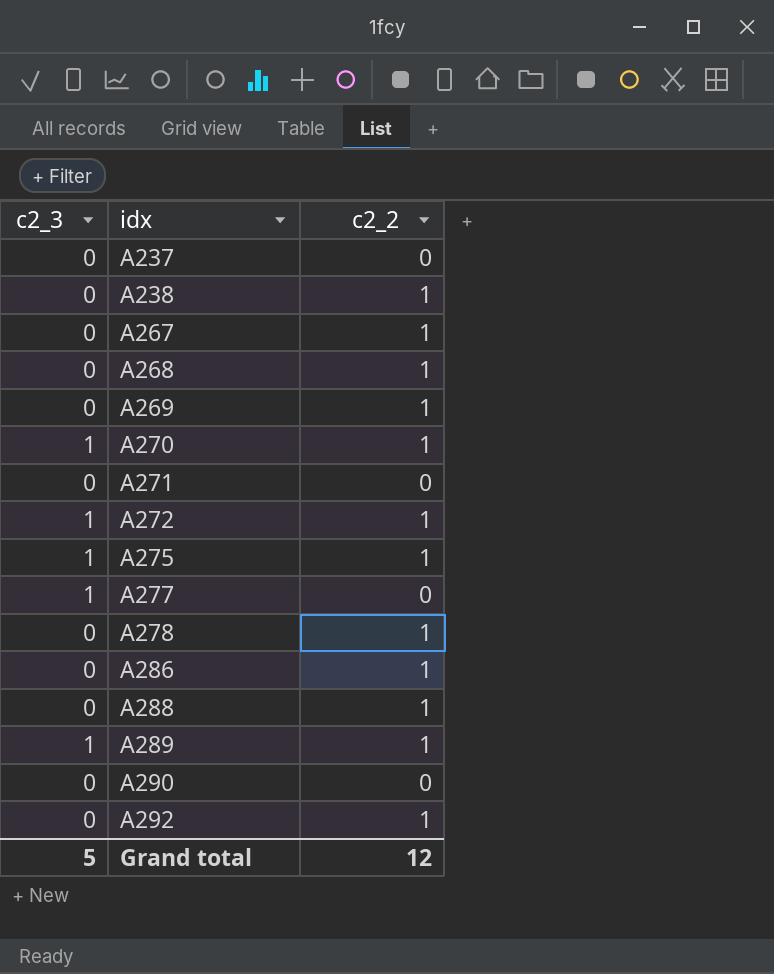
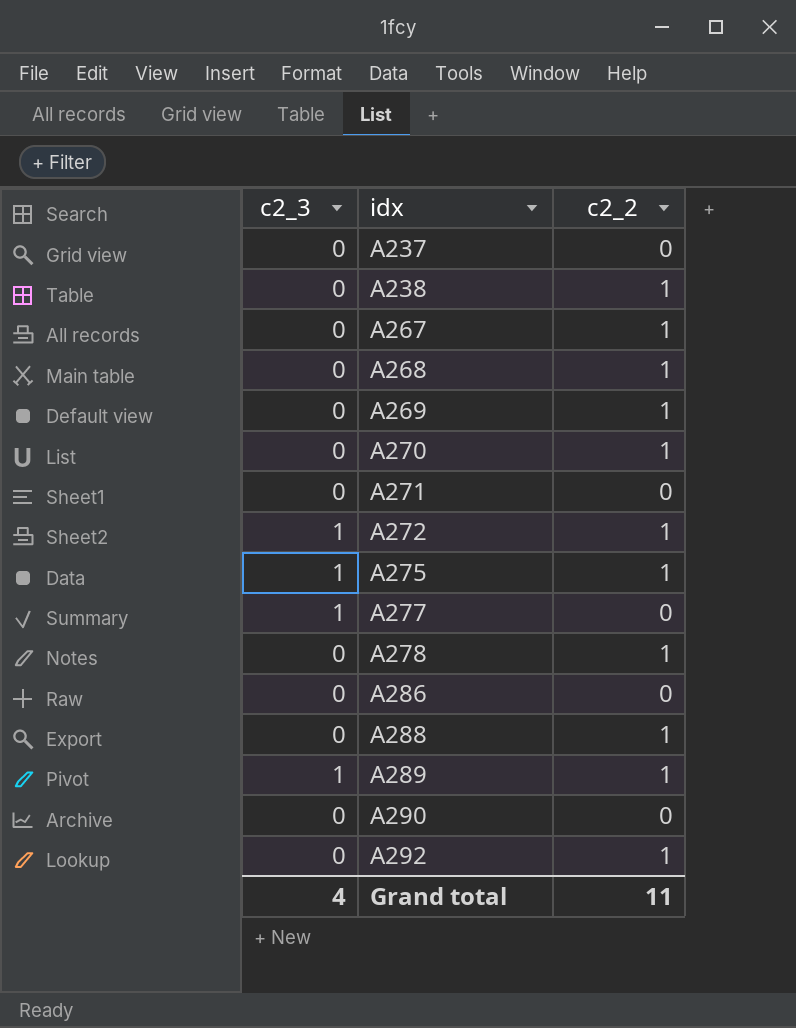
A270 | c2_3: 1 -> 0
A286 | c2_2: 1 -> 0
Grand total | c2_3: 5 -> 4
Grand total | c2_2: 12 -> 11

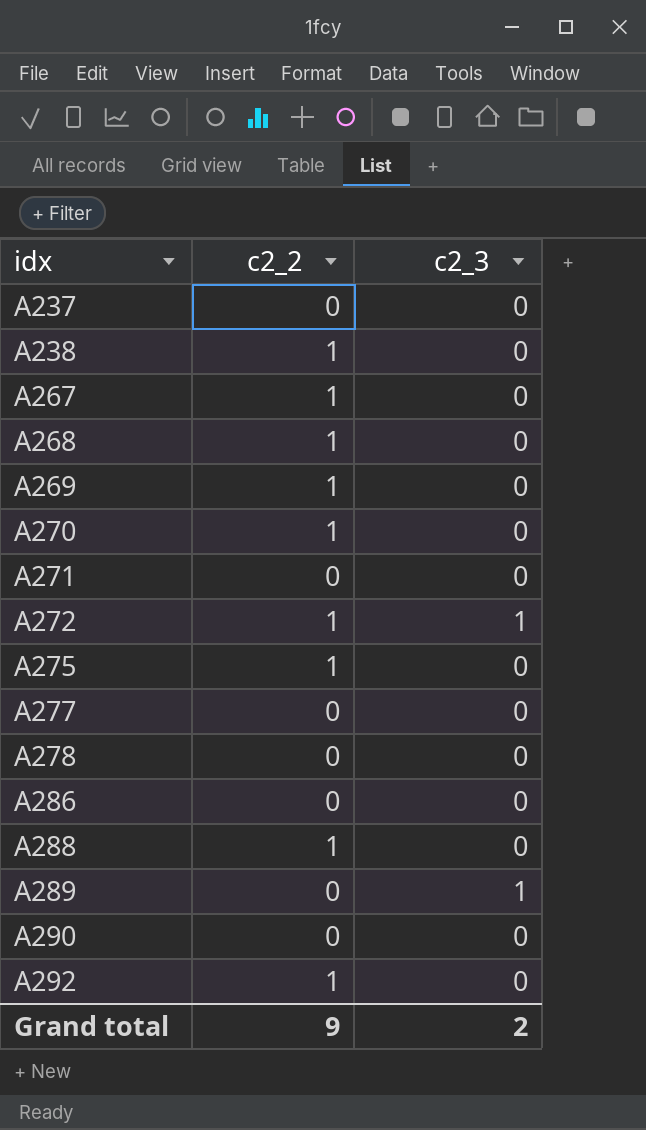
column c2_3 | position: 1 -> 3
A275 | c2_3: 1 -> 0
A277 | c2_3: 1 -> 0
A278 | c2_2: 1 -> 0
A289 | c2_2: 1 -> 0
Grand total | c2_2: 11 -> 9
Grand total | c2_3: 4 -> 2

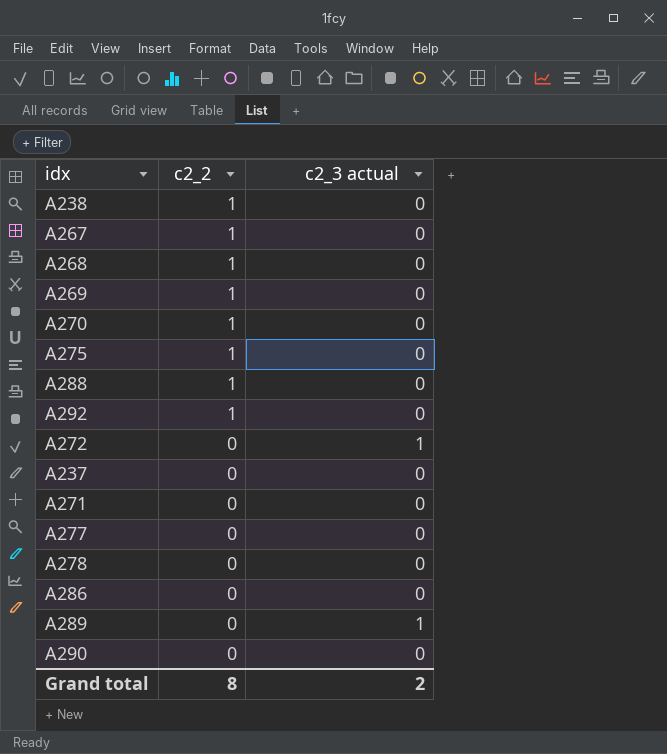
row order: idx ascending -> c2_2 descending
column name: c2_3 -> c2_3 actual
A272 | c2_2: 1 -> 0
Grand total | c2_2: 9 -> 8

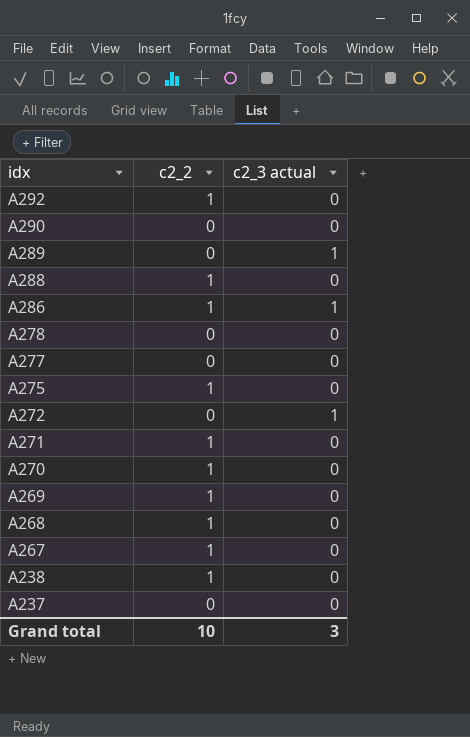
row order: c2_2 descending -> idx descending
A286 | c2_2: 0 -> 1
A286 | c2_3 actual: 0 -> 1
A271 | c2_2: 0 -> 1
Grand total | c2_2: 8 -> 10
Grand total | c2_3 actual: 2 -> 3

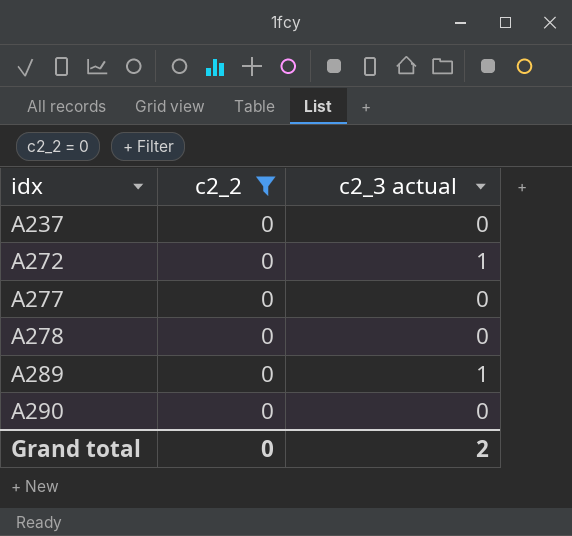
filter: none -> c2_2 = 0
row order: idx descending -> idx ascending
Grand total | c2_2: 10 -> 0
Grand total | c2_3 actual: 3 -> 2

